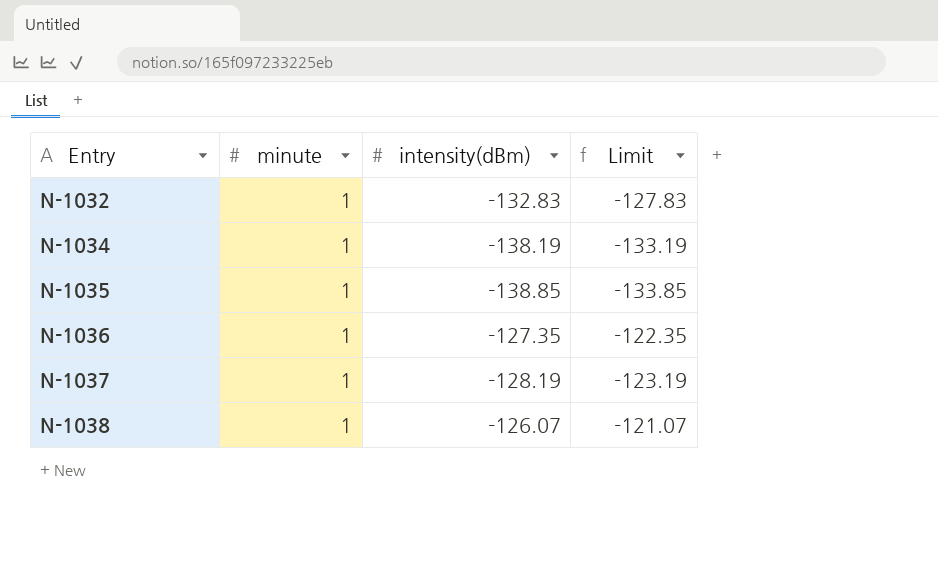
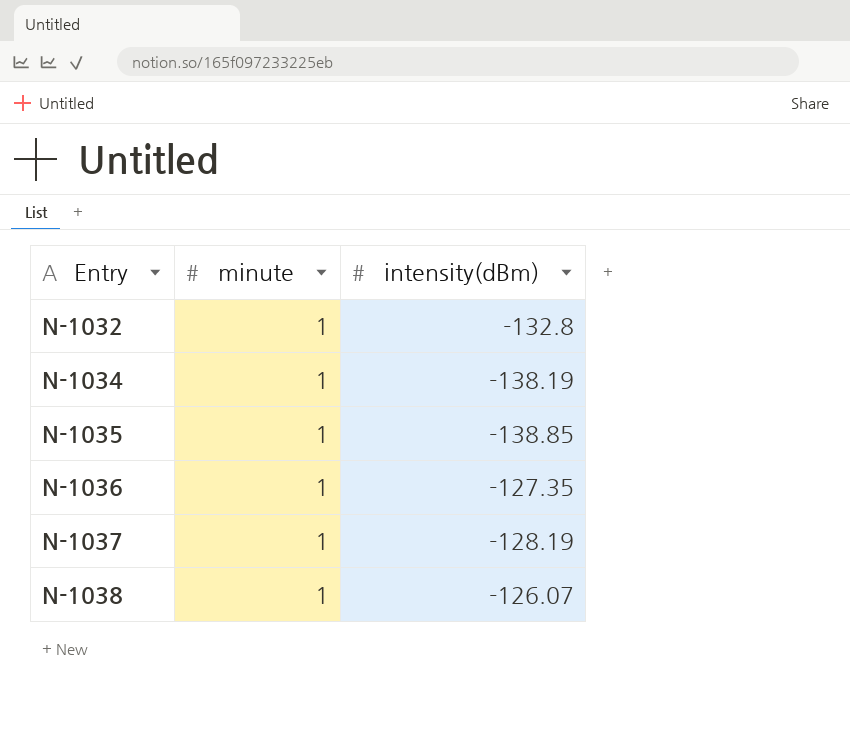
column Limit | formula: [intensity(dBm)] + 5 -> none
N-1032 | intensity(dBm): -132.83 -> -132.8

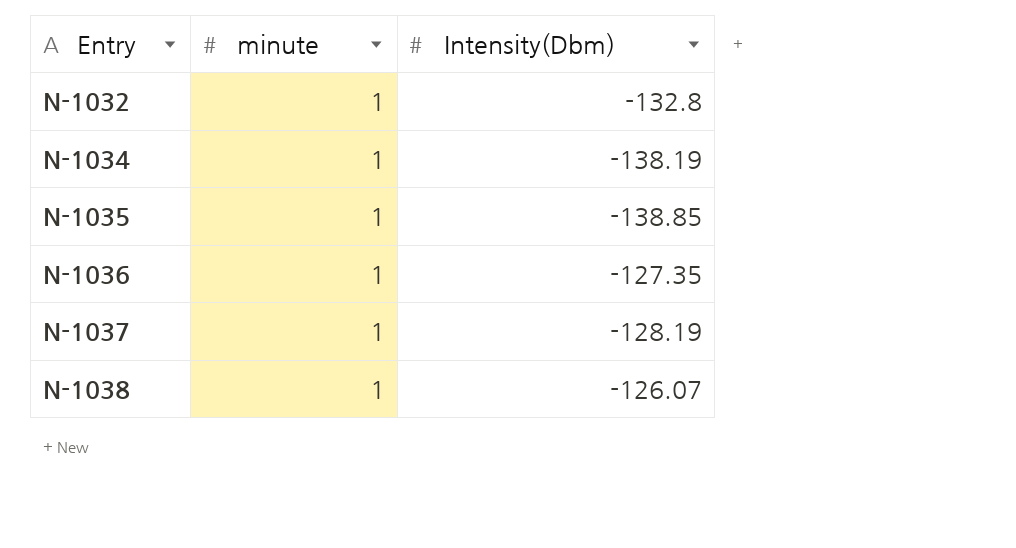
column name: intensity(dBm) -> Intensity(Dbm)

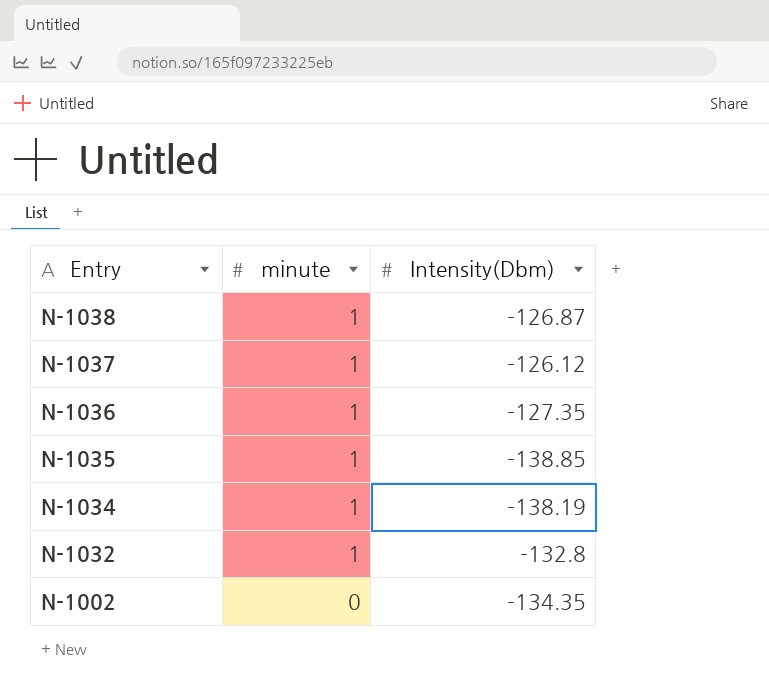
row order: Entry ascending -> Entry descending
N-1038 | Intensity(Dbm): -126.07 -> -126.87
N-1037 | Intensity(Dbm): -128.19 -> -126.12
row N-1002: none -> 0 | -134.35

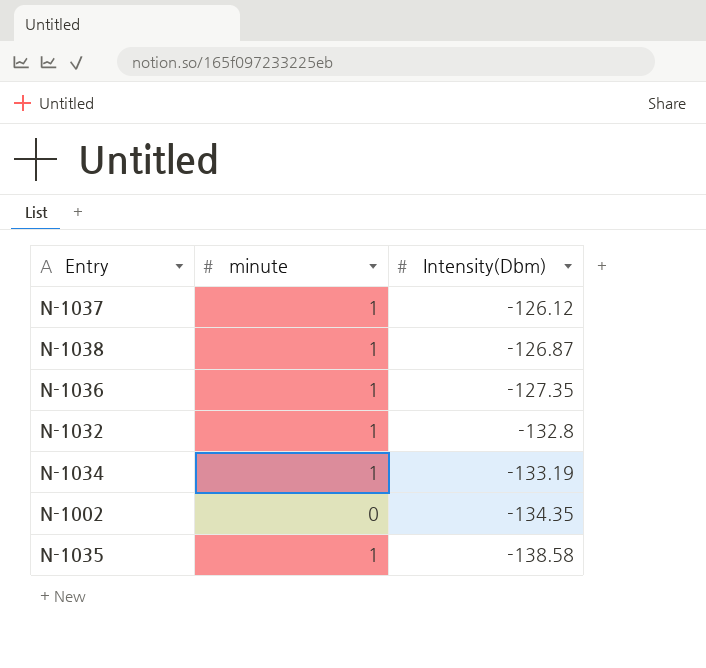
row order: Entry descending -> Intensity(Dbm) descending
N-1034 | Intensity(Dbm): -138.19 -> -133.19
N-1035 | Intensity(Dbm): -138.85 -> -138.58

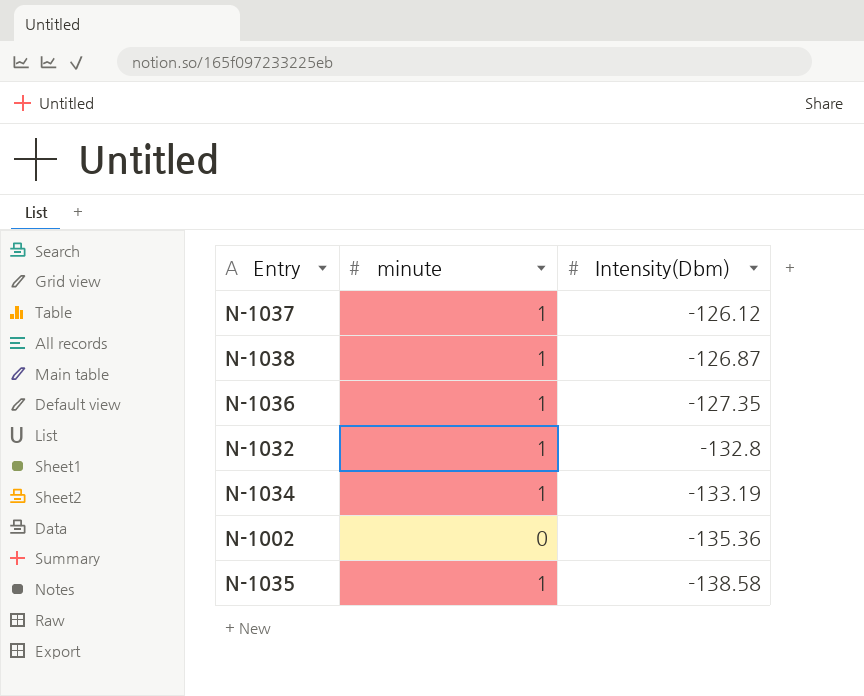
N-1002 | Intensity(Dbm): -134.35 -> -135.36

